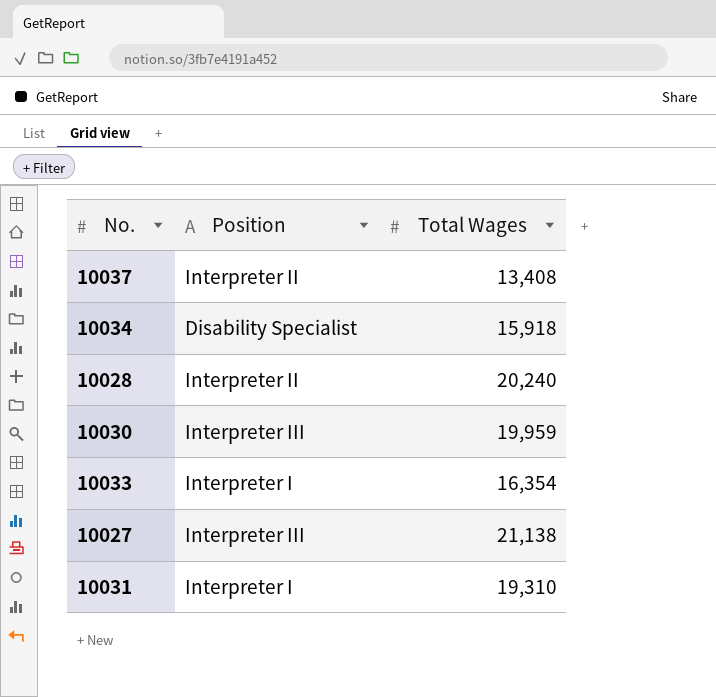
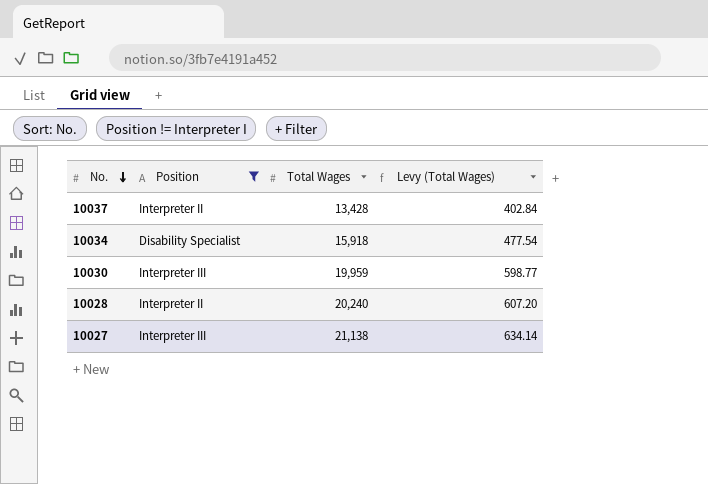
filter: none -> Position != Interpreter I
row order: none -> No. descending
column Levy (Total Wages) | formula: none -> [Total Wages] * 0.03
10037 | Total Wages: 13,408 -> 13,428

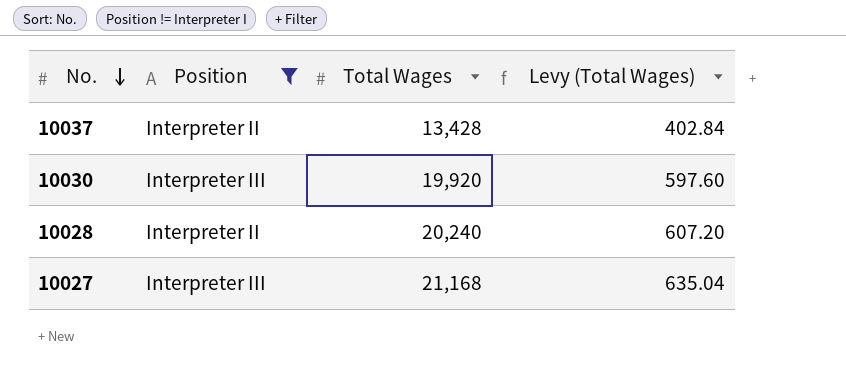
row 10034: Disability Specialist | 15,918 | 477.54 -> none
10030 | Total Wages: 19,959 -> 19,920
10030 | Levy (Total Wages): 598.77 -> 597.60
10027 | Total Wages: 21,138 -> 21,168
10027 | Levy (Total Wages): 634.14 -> 635.04

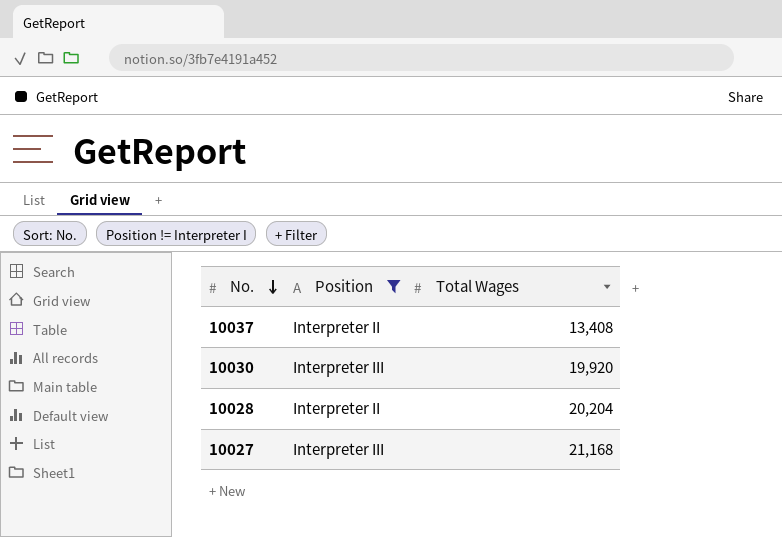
column Levy (Total Wages) | formula: [Total Wages] * 0.03 -> none
10037 | Total Wages: 13,428 -> 13,408
10028 | Total Wages: 20,240 -> 20,204

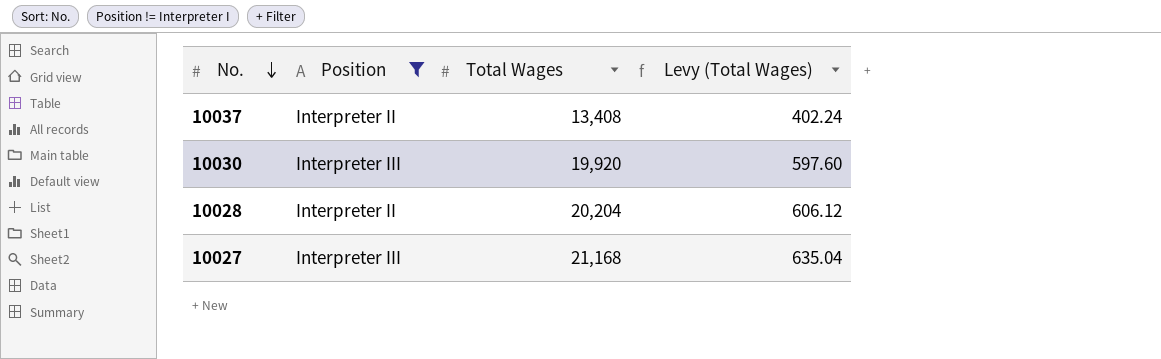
column Levy (Total Wages) | formula: none -> [Total Wages] * 0.03

